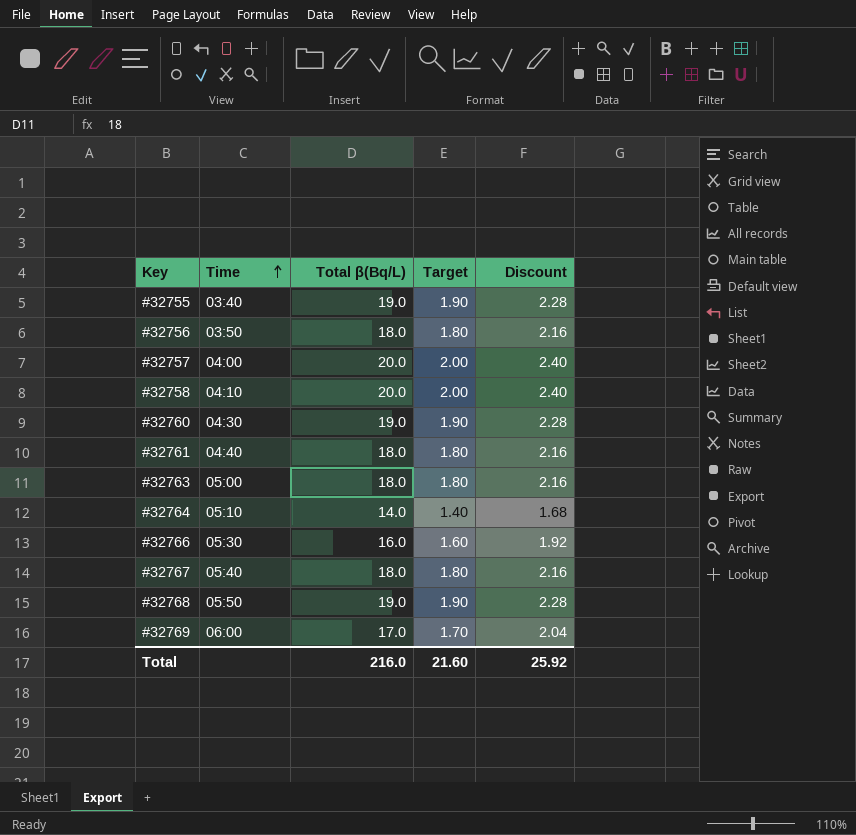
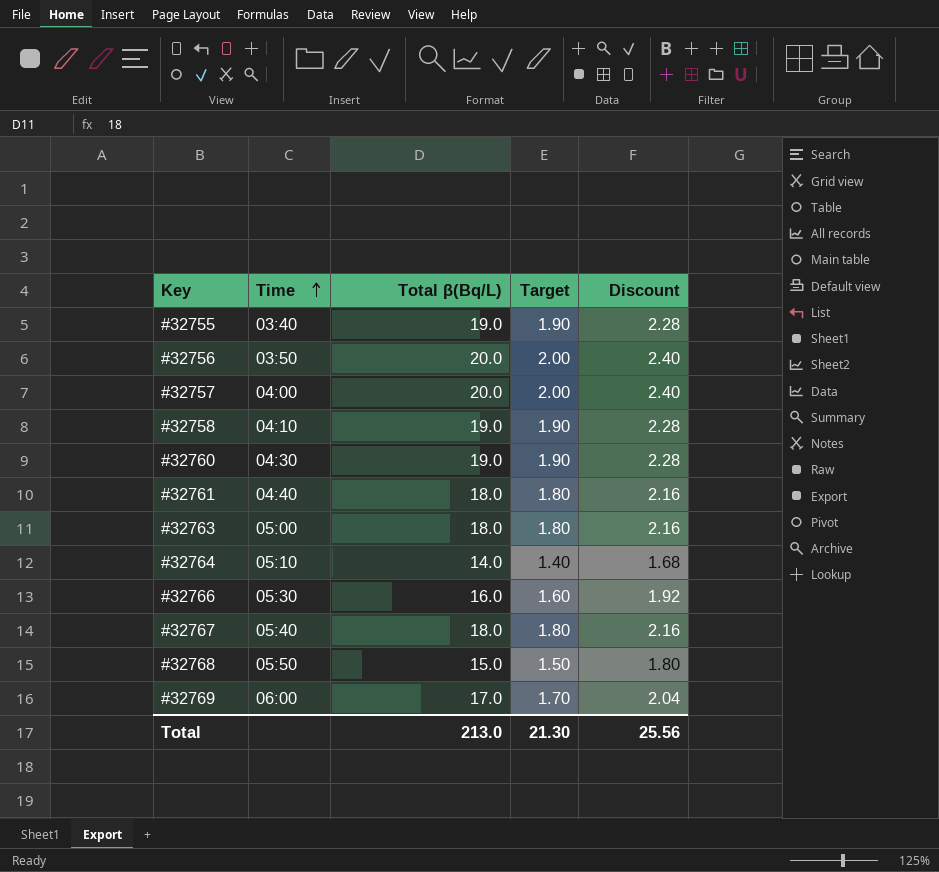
#32756 | Total β(Bq/L): 18.0 -> 20.0
#32756 | Target: 1.80 -> 2.00
#32756 | Discount: 2.16 -> 2.40
#32758 | Total β(Bq/L): 20.0 -> 19.0
#32758 | Target: 2.00 -> 1.90
#32758 | Discount: 2.40 -> 2.28
#32768 | Total β(Bq/L): 19.0 -> 15.0
#32768 | Target: 1.90 -> 1.50
#32768 | Discount: 2.28 -> 1.80
Total | Total β(Bq/L): 216.0 -> 213.0
Total | Target: 21.60 -> 21.30
Total | Discount: 25.92 -> 25.56

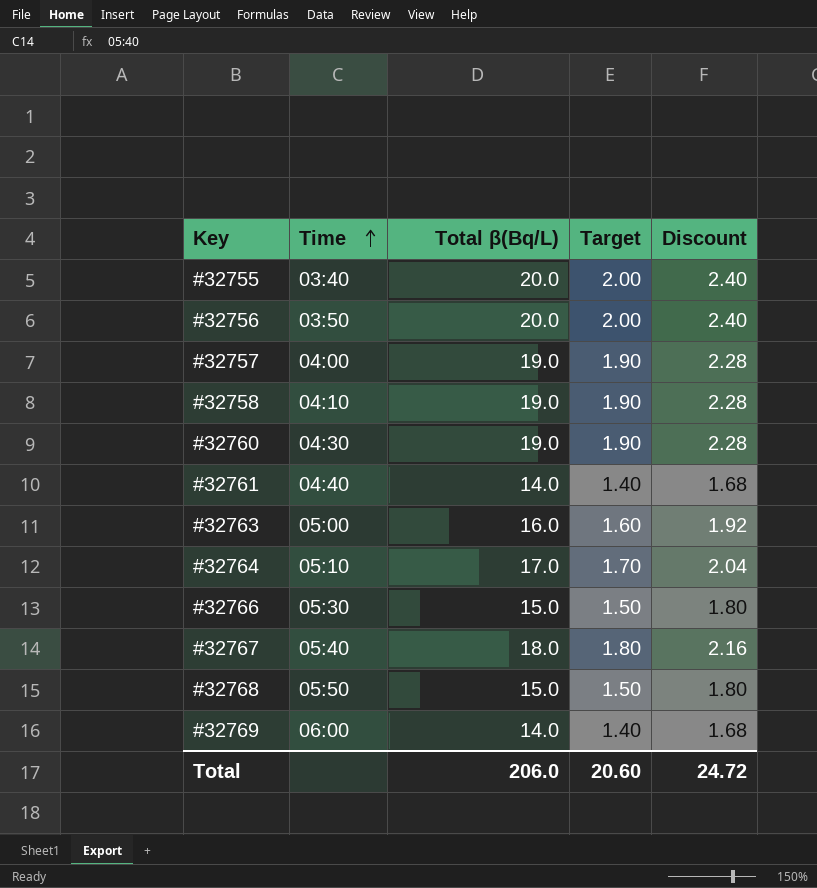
#32755 | Total β(Bq/L): 19.0 -> 20.0
#32755 | Target: 1.90 -> 2.00
#32755 | Discount: 2.28 -> 2.40
#32757 | Total β(Bq/L): 20.0 -> 19.0
#32757 | Target: 2.00 -> 1.90
#32757 | Discount: 2.40 -> 2.28
#32761 | Total β(Bq/L): 18.0 -> 14.0
#32761 | Target: 1.80 -> 1.40
#32761 | Discount: 2.16 -> 1.68
#32763 | Total β(Bq/L): 18.0 -> 16.0
#32763 | Target: 1.80 -> 1.60
#32763 | Discount: 2.16 -> 1.92
#32764 | Total β(Bq/L): 14.0 -> 17.0
#32764 | Target: 1.40 -> 1.70
#32764 | Discount: 1.68 -> 2.04
#32766 | Total β(Bq/L): 16.0 -> 15.0
#32766 | Target: 1.60 -> 1.50
#32766 | Discount: 1.92 -> 1.80
#32769 | Total β(Bq/L): 17.0 -> 14.0
#32769 | Target: 1.70 -> 1.40
#32769 | Discount: 2.04 -> 1.68
Total | Total β(Bq/L): 213.0 -> 206.0
Total | Target: 21.30 -> 20.60
Total | Discount: 25.56 -> 24.72

